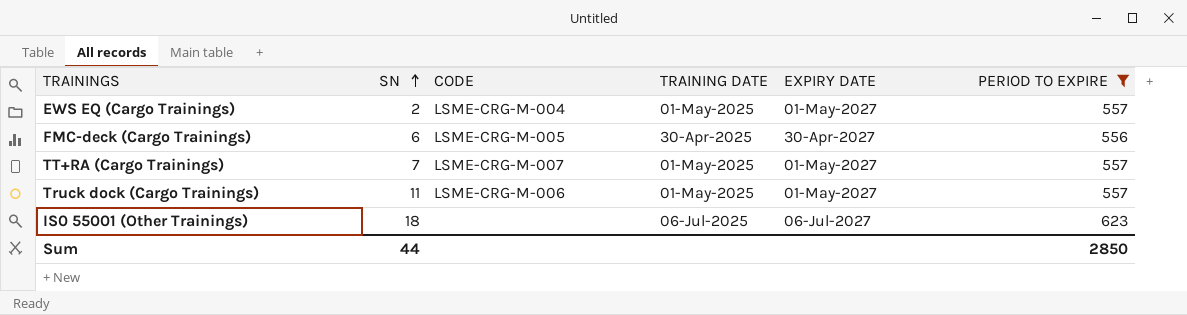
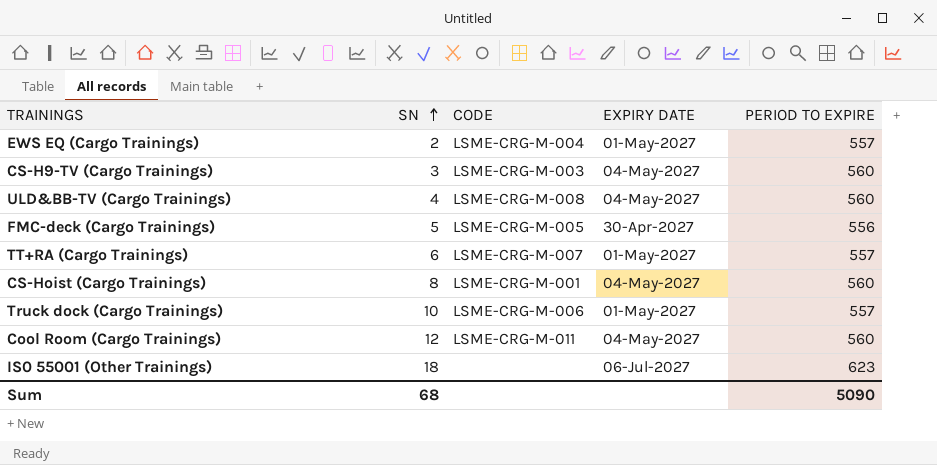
filter: PERIOD TO EXPIRE != 560 -> none
column TRAINING DATE | position: 4 -> none
FMC-deck (Cargo Trainings) | SN: 6 -> 5
TT+RA (Cargo Trainings) | SN: 7 -> 6
Truck dock (Cargo Trainings) | SN: 11 -> 10
Sum | SN: 44 -> 68
Sum | PERIOD TO EXPIRE: 2850 -> 5090

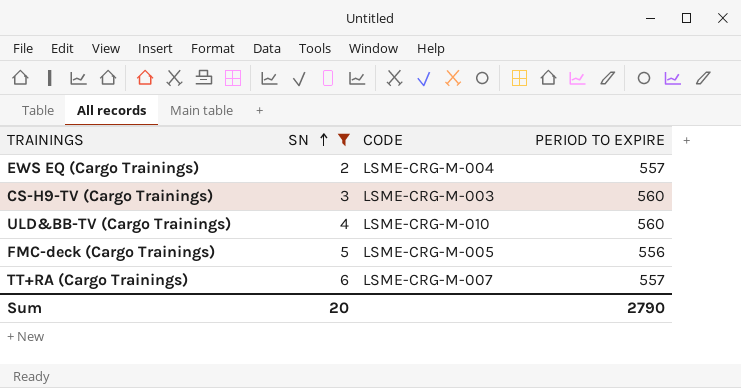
filter: none -> SN <= 6
column EXPIRY DATE | position: 4 -> none
ULD&BB-TV (Cargo Trainings) | CODE: LSME-CRG-M-008 -> LSME-CRG-M-010
Sum | SN: 68 -> 20
Sum | PERIOD TO EXPIRE: 5090 -> 2790

